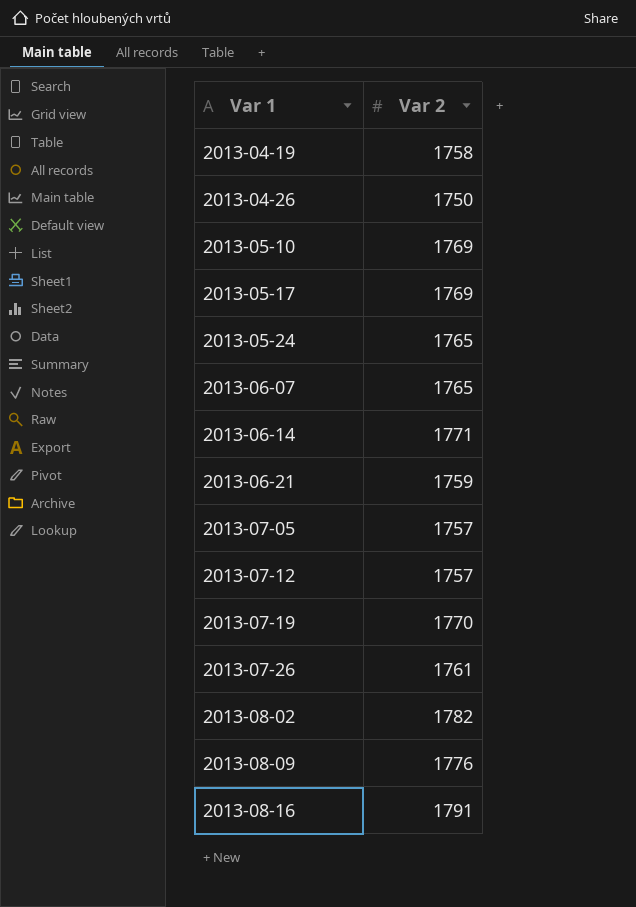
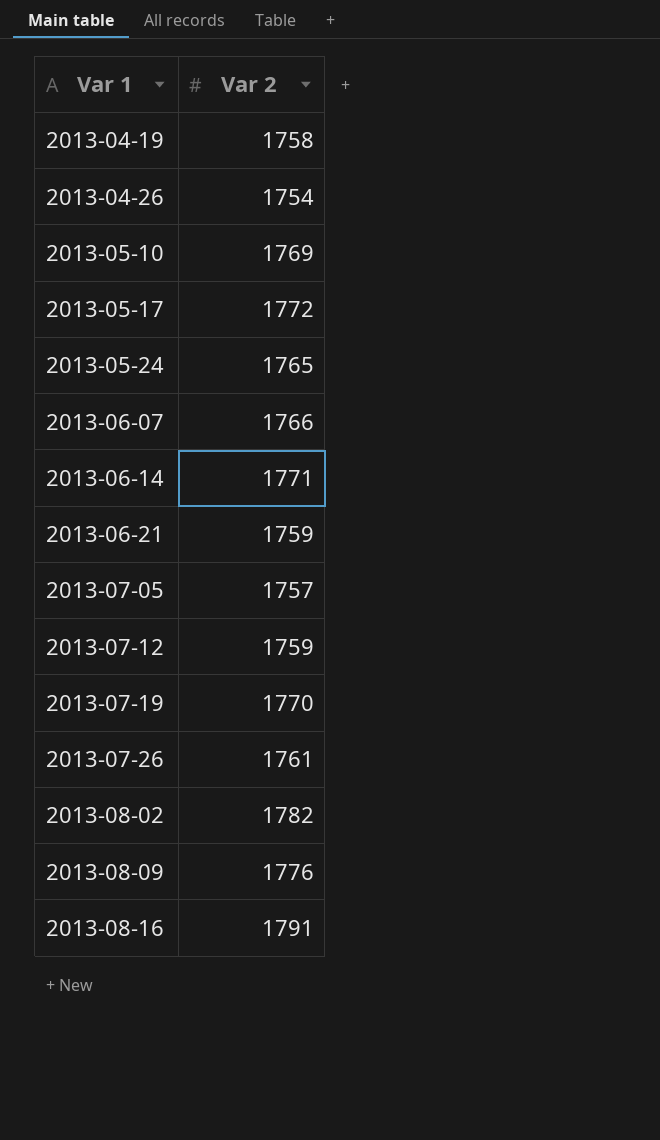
2013-04-26 | Var 2: 1750 -> 1754
2013-05-17 | Var 2: 1769 -> 1772
2013-06-07 | Var 2: 1765 -> 1766
2013-07-12 | Var 2: 1757 -> 1759

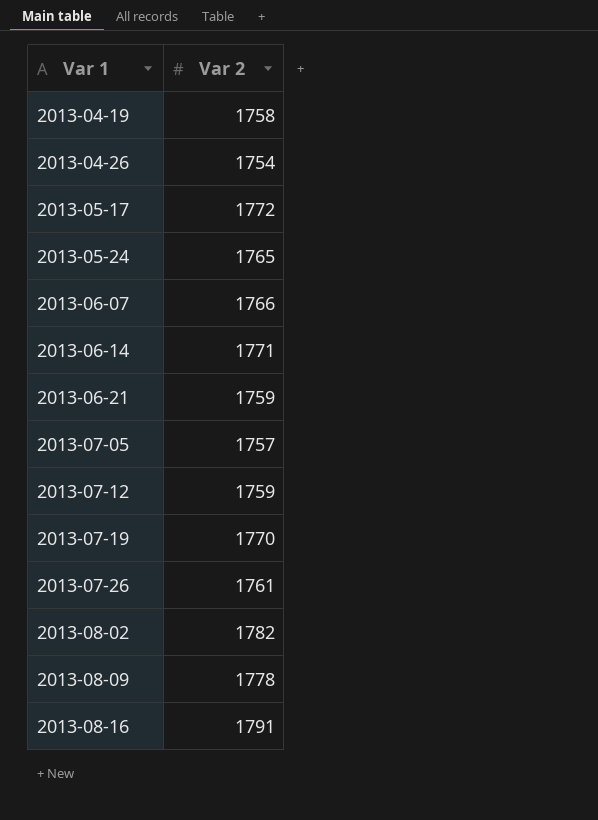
row 2013-05-10: 1769 -> none
2013-08-09 | Var 2: 1776 -> 1778

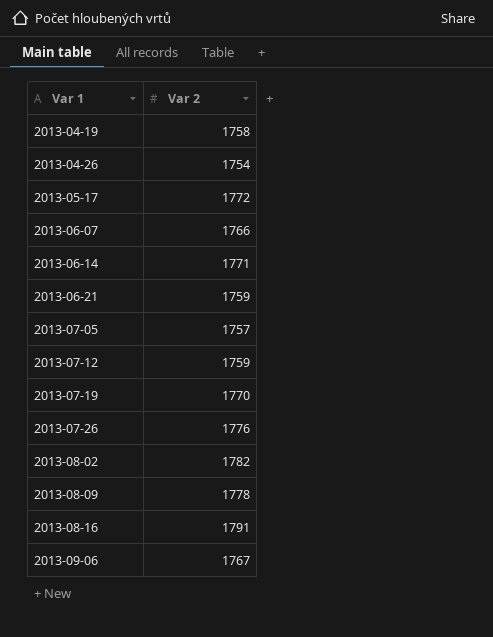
row 2013-05-24: 1765 -> none
2013-07-26 | Var 2: 1761 -> 1776
row 2013-09-06: none -> 1767

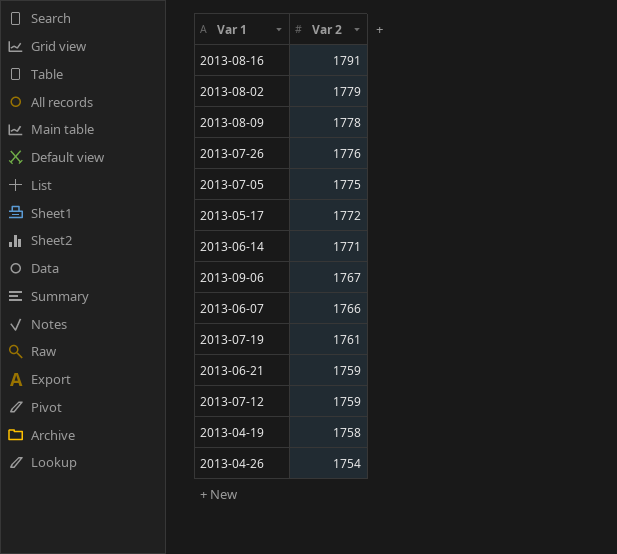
row order: Var 1 ascending -> Var 2 descending
2013-08-02 | Var 2: 1782 -> 1779
2013-07-05 | Var 2: 1757 -> 1775
2013-07-19 | Var 2: 1770 -> 1761

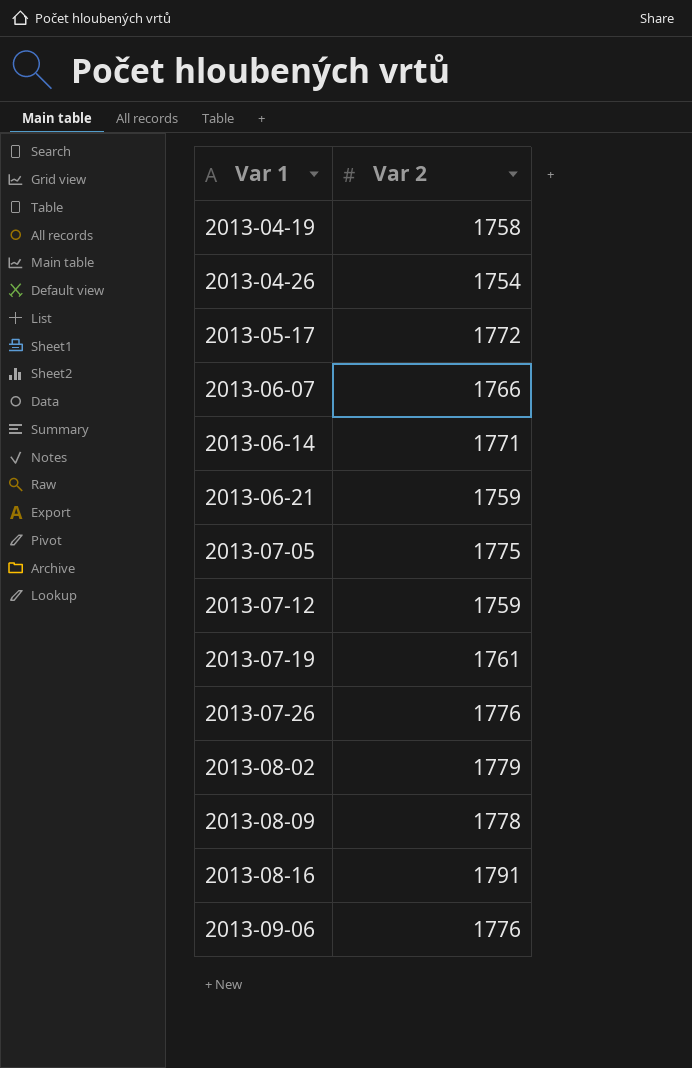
row order: Var 2 descending -> Var 1 ascending
2013-09-06 | Var 2: 1767 -> 1776

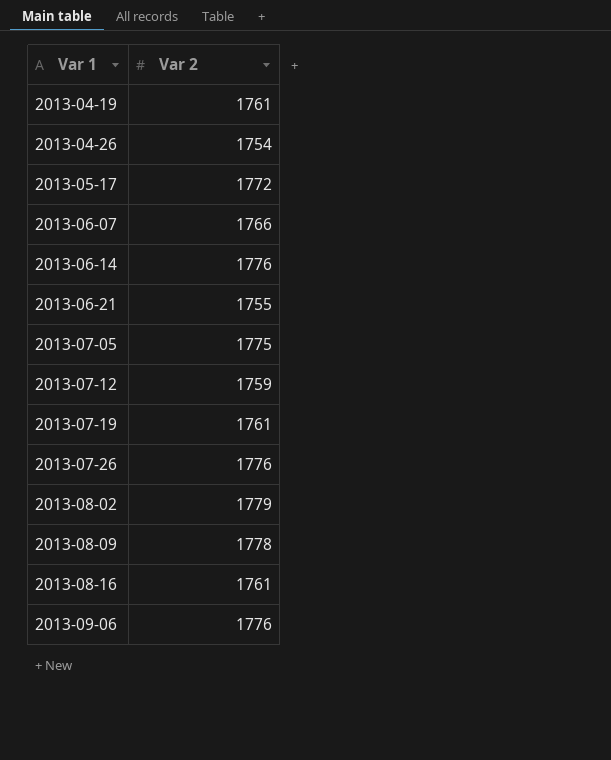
2013-04-19 | Var 2: 1758 -> 1761
2013-06-14 | Var 2: 1771 -> 1776
2013-06-21 | Var 2: 1759 -> 1755
2013-08-16 | Var 2: 1791 -> 1761

